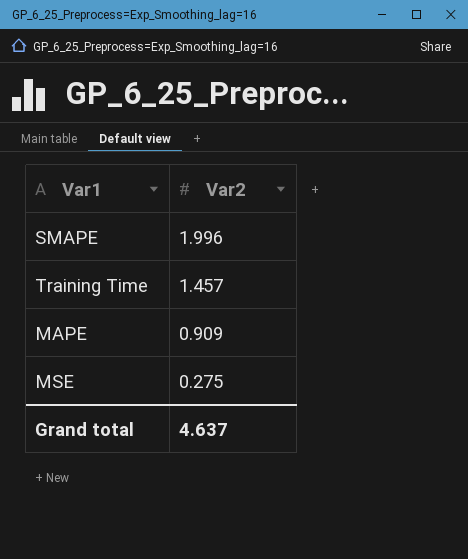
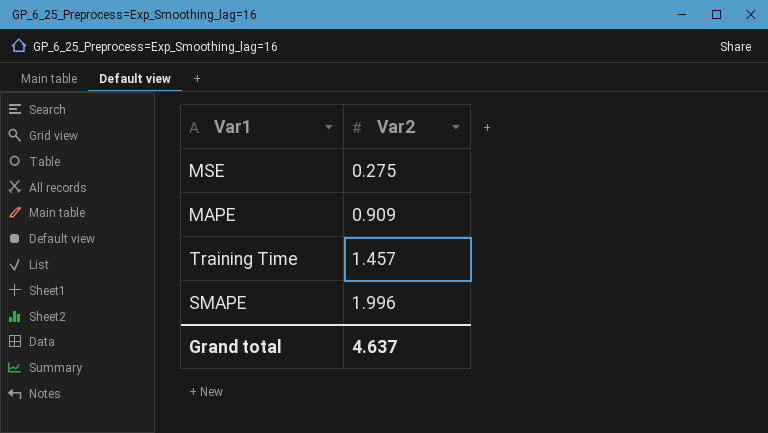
row order: Var2 descending -> Var2 ascending

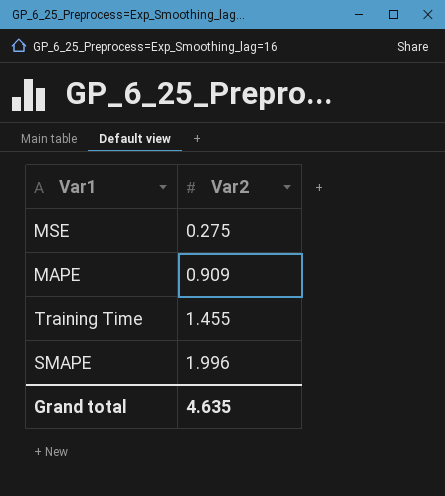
Training Time | Var2: 1.457 -> 1.455
Grand total | Var2: 4.637 -> 4.635

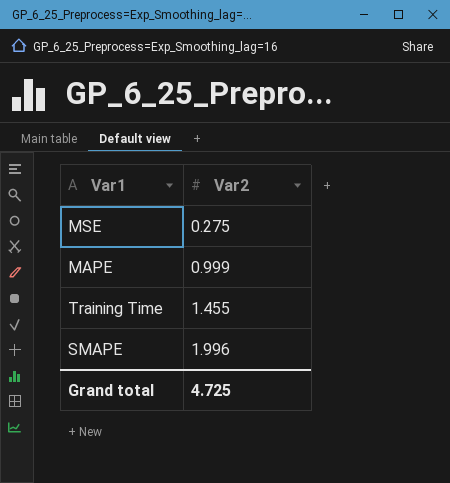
MAPE | Var2: 0.909 -> 0.999
Grand total | Var2: 4.635 -> 4.725

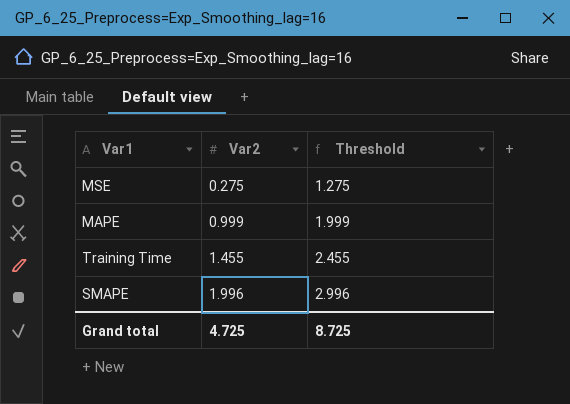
column Threshold | formula: none -> [Var2] + 1

